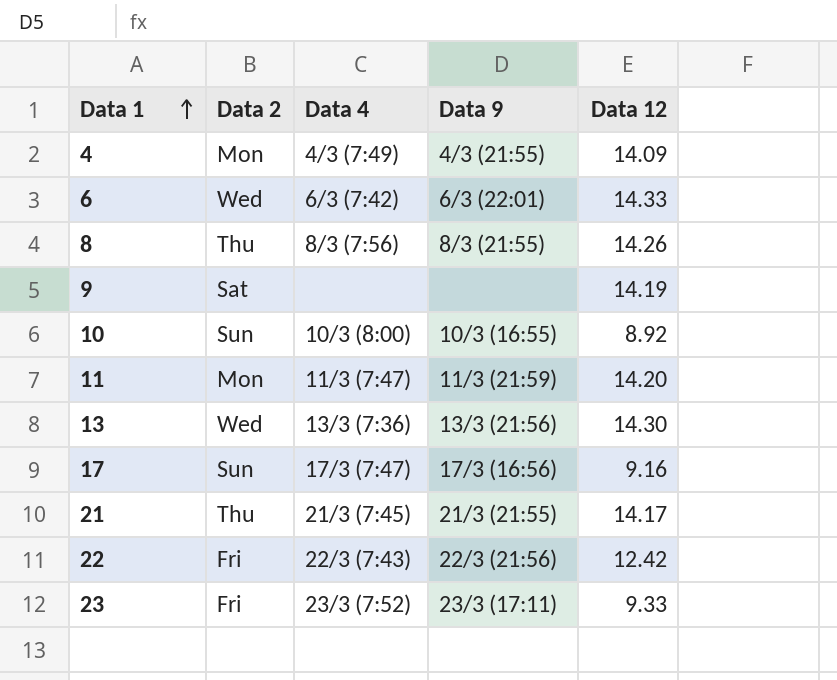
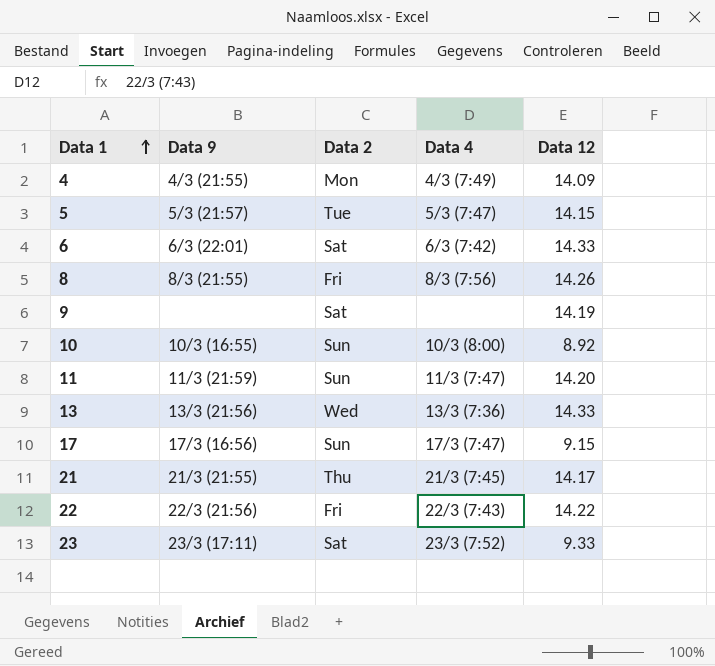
column Data 9 | position: 4 -> 2
row 5: none -> 5/3 (21:57) | Tue | 5/3 (7:47) | 14.15
6 | Data 2: Wed -> Sat
8 | Data 2: Thu -> Fri
11 | Data 2: Mon -> Sun
13 | Data 12: 14.30 -> 14.33
17 | Data 12: 9.16 -> 9.15
22 | Data 12: 12.42 -> 14.22
23 | Data 2: Fri -> Sat

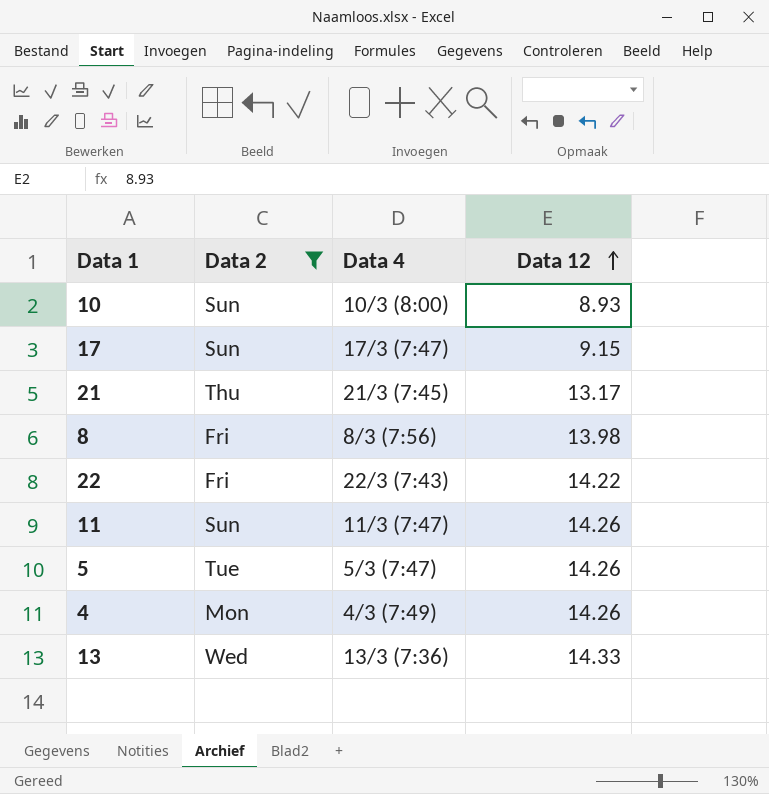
filter: none -> Data 2 != Sat
row order: Data 1 ascending -> Data 12 ascending
column Data 9 | position: 2 -> none
10 | Data 12: 8.92 -> 8.93
21 | Data 12: 14.17 -> 13.17
8 | Data 12: 14.26 -> 13.98
11 | Data 12: 14.20 -> 14.26
5 | Data 12: 14.15 -> 14.26
4 | Data 12: 14.09 -> 14.26

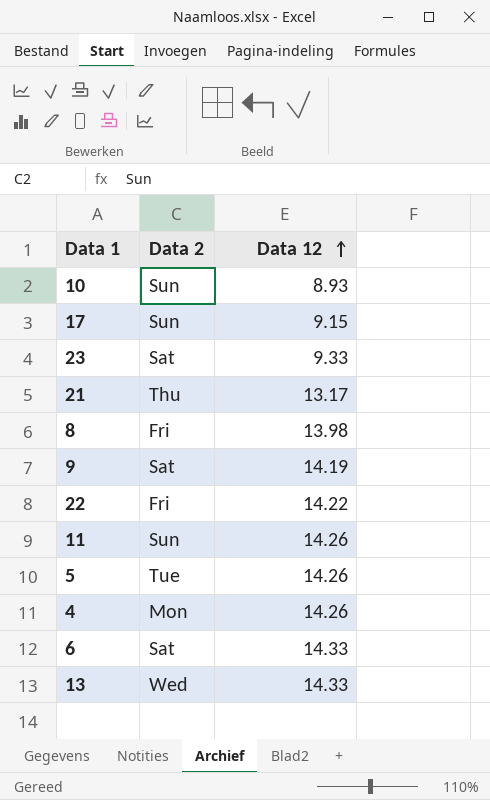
filter: Data 2 != Sat -> none
column Data 4 | position: 3 -> none

